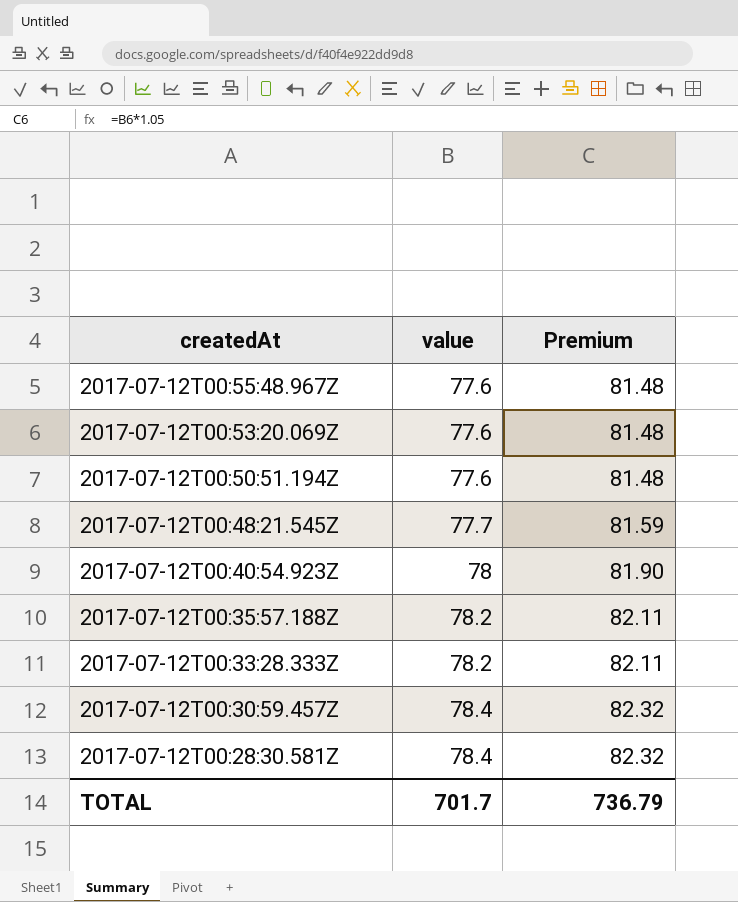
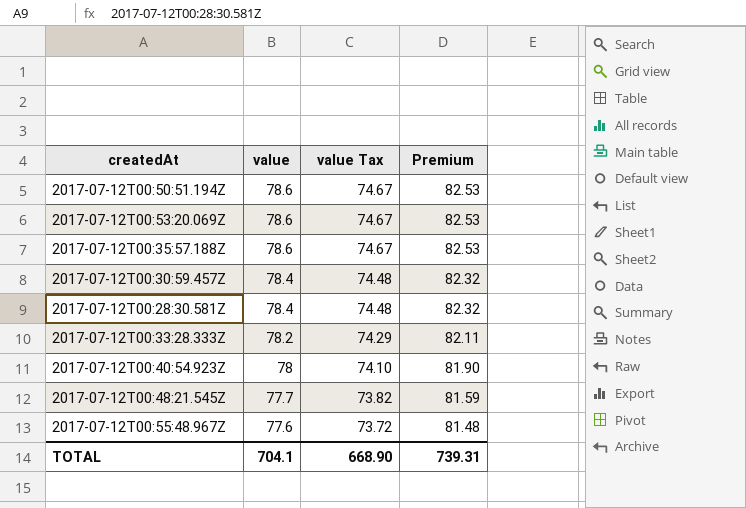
row order: createdAt descending -> value descending
column value Tax | formula: none -> [value] * 0.95
2017-07-12T00:50:51.194Z | value: 77.6 -> 78.6
2017-07-12T00:50:51.194Z | Premium: 81.48 -> 82.53
2017-07-12T00:53:20.069Z | value: 77.6 -> 78.6
2017-07-12T00:53:20.069Z | Premium: 81.48 -> 82.53
2017-07-12T00:35:57.188Z | value: 78.2 -> 78.6
2017-07-12T00:35:57.188Z | Premium: 82.11 -> 82.53
TOTAL | value: 701.7 -> 704.1
TOTAL | Premium: 736.79 -> 739.31

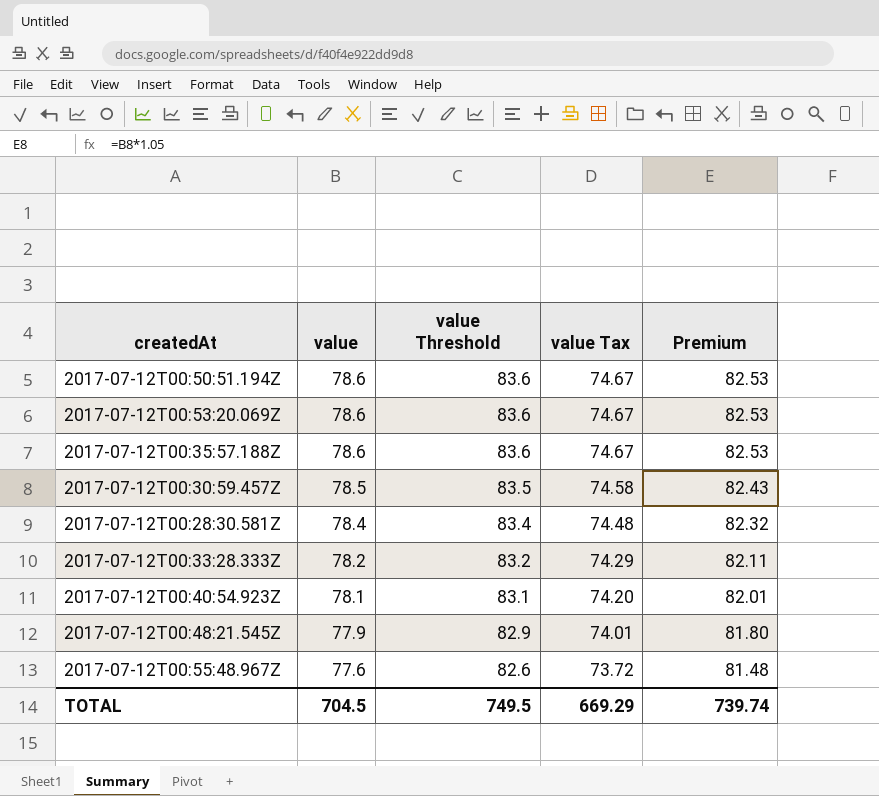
column value Threshold | formula: none -> [value] + 5
2017-07-12T00:30:59.457Z | value: 78.4 -> 78.5
2017-07-12T00:30:59.457Z | value Tax: 74.48 -> 74.58
2017-07-12T00:30:59.457Z | Premium: 82.32 -> 82.43
2017-07-12T00:40:54.923Z | value: 78 -> 78.1
2017-07-12T00:40:54.923Z | value Tax: 74.10 -> 74.20
2017-07-12T00:40:54.923Z | Premium: 81.90 -> 82.01
2017-07-12T00:48:21.545Z | value: 77.7 -> 77.9
2017-07-12T00:48:21.545Z | value Tax: 73.82 -> 74.01
2017-07-12T00:48:21.545Z | Premium: 81.59 -> 81.80
TOTAL | value: 704.1 -> 704.5
TOTAL | value Tax: 668.90 -> 669.29
TOTAL | Premium: 739.31 -> 739.74

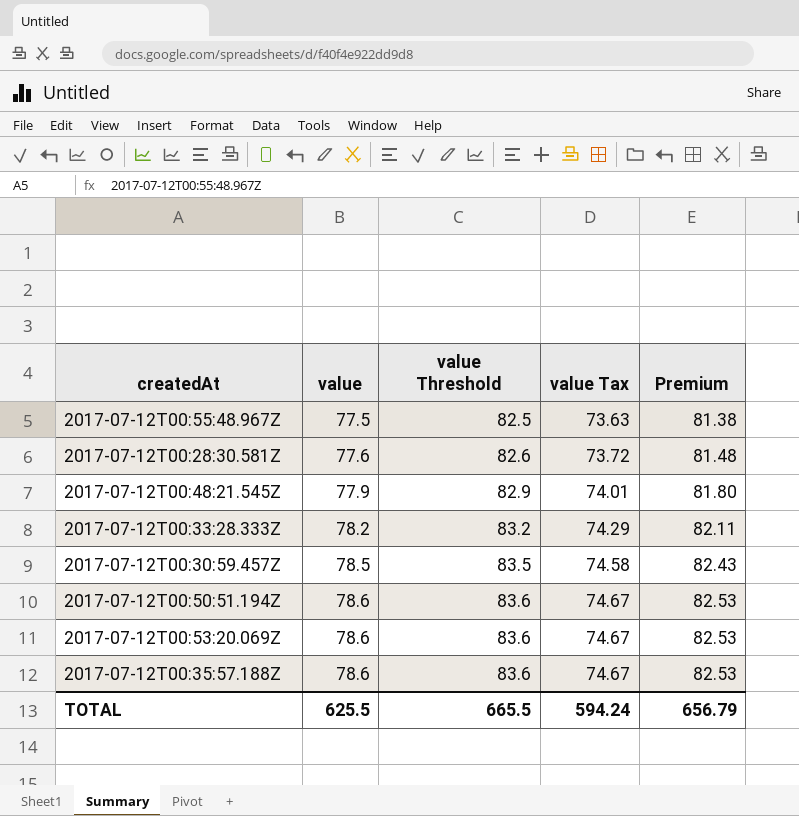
row order: value descending -> value ascending
row 2017-07-12T00:40:54.923Z: 78.1 | 83.1 | 74.20 | 82.01 -> none
2017-07-12T00:55:48.967Z | value: 77.6 -> 77.5
2017-07-12T00:55:48.967Z | value Threshold: 82.6 -> 82.5
2017-07-12T00:55:48.967Z | value Tax: 73.72 -> 73.63
2017-07-12T00:55:48.967Z | Premium: 81.48 -> 81.38
2017-07-12T00:28:30.581Z | value: 78.4 -> 77.6
2017-07-12T00:28:30.581Z | value Threshold: 83.4 -> 82.6
2017-07-12T00:28:30.581Z | value Tax: 74.48 -> 73.72
2017-07-12T00:28:30.581Z | Premium: 82.32 -> 81.48
TOTAL | value: 704.5 -> 625.5
TOTAL | value Threshold: 749.5 -> 665.5
TOTAL | value Tax: 669.29 -> 594.24
TOTAL | Premium: 739.74 -> 656.79

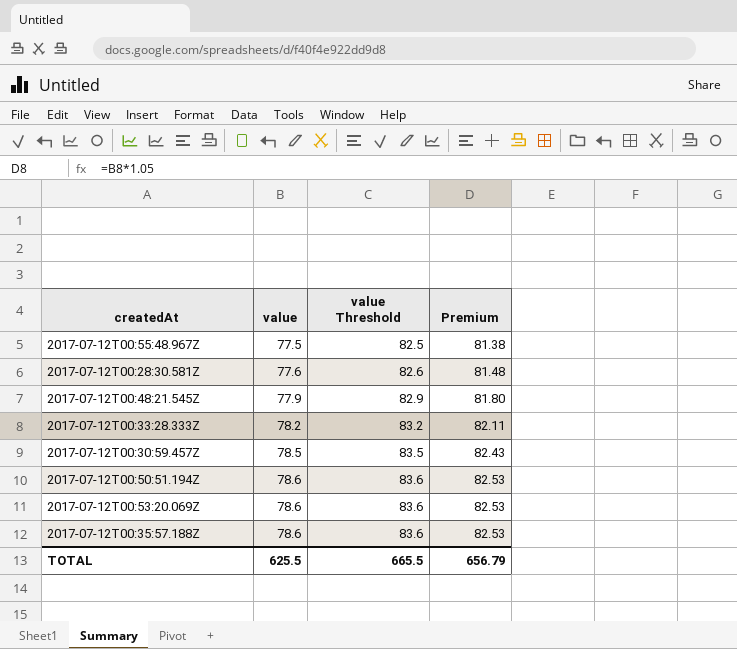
column value Tax | formula: [value] * 0.95 -> none

